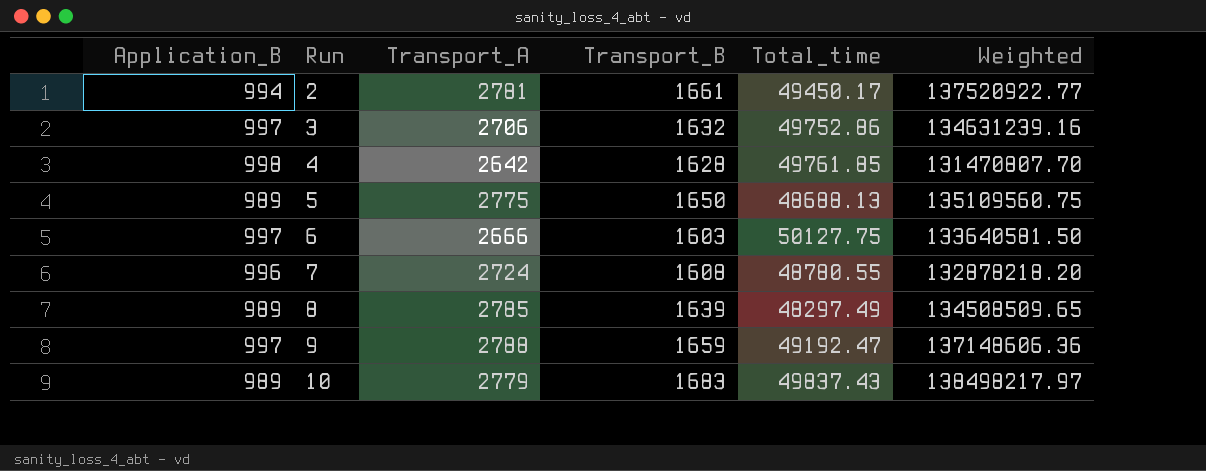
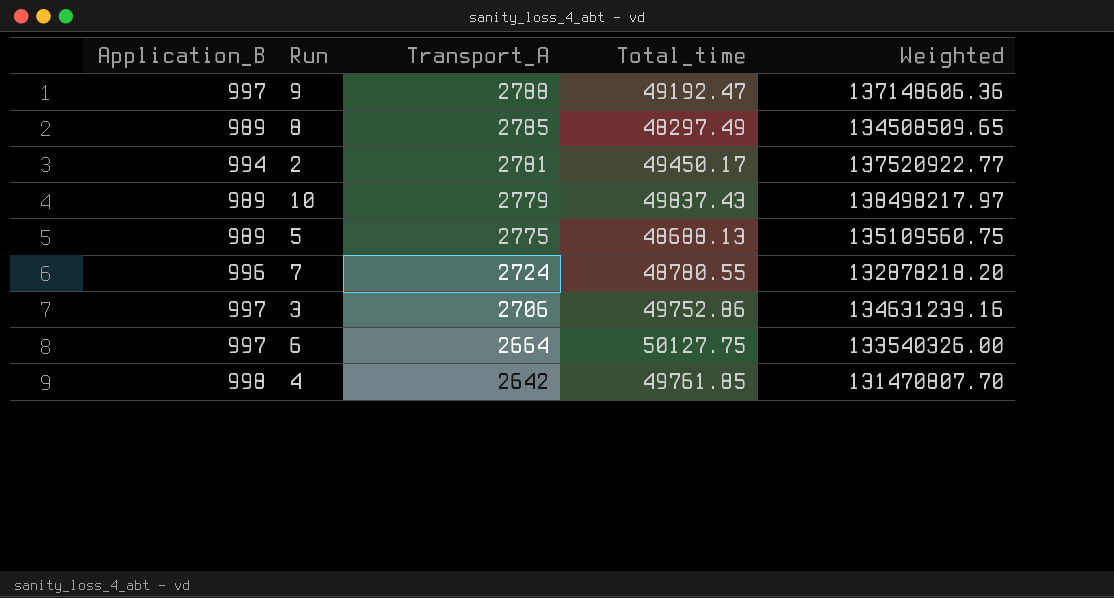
row order: Run ascending -> Transport_A descending
column Transport_B | position: 4 -> none
6 | Transport_A: 2666 -> 2664
6 | Weighted: 133640581.50 -> 133540326.00

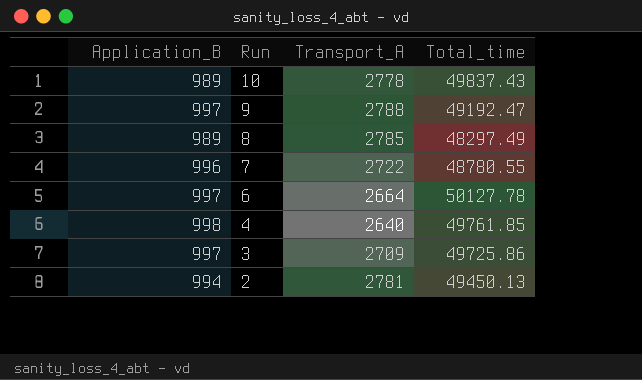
row order: Transport_A descending -> Run descending
column Weighted | formula: [Transport_A] * [Total_time] -> none
row 5: 989 | 2775 | 48688.13 | 135109560.75 -> none
10 | Transport_A: 2779 -> 2778
7 | Transport_A: 2724 -> 2722
6 | Total_time: 50127.75 -> 50127.78
4 | Transport_A: 2642 -> 2640
3 | Transport_A: 2706 -> 2709
3 | Total_time: 49752.86 -> 49725.86
2 | Total_time: 49450.17 -> 49450.13

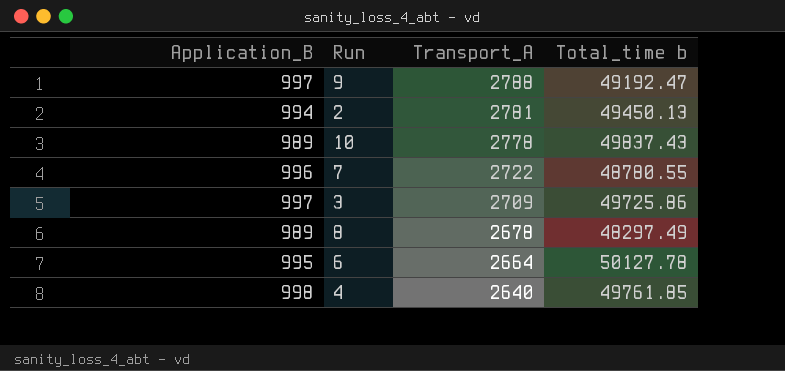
row order: Run descending -> Transport_A descending
column name: Total_time -> Total_time b
8 | Transport_A: 2785 -> 2678
6 | Application_B: 997 -> 995

